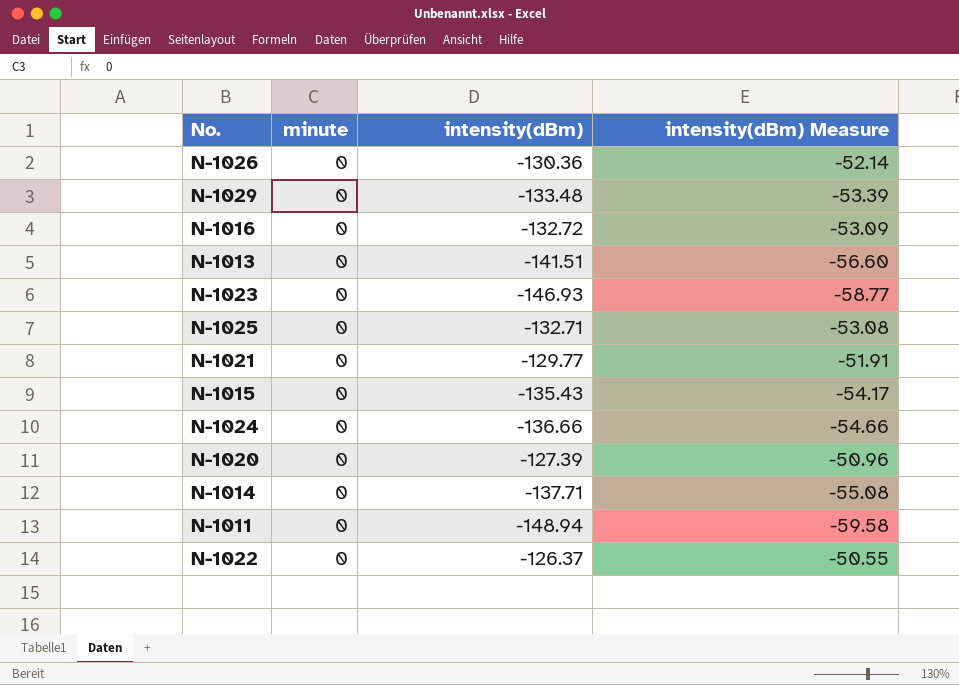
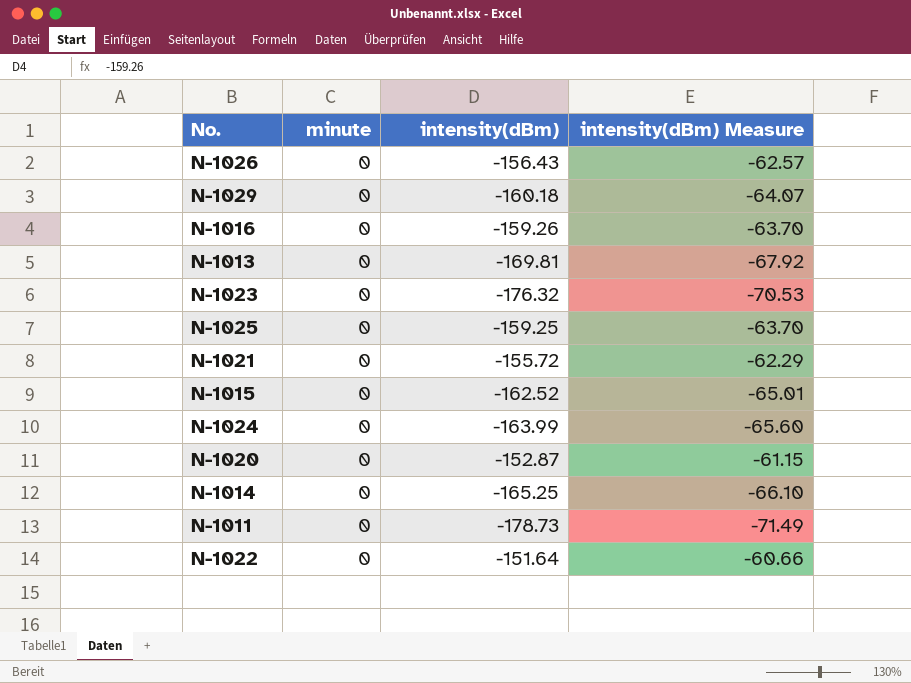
N-1026 | intensity(dBm): -130.36 -> -156.43
N-1026 | intensity(dBm) Measure: -52.14 -> -62.57
N-1029 | intensity(dBm): -133.48 -> -160.18
N-1029 | intensity(dBm) Measure: -53.39 -> -64.07
N-1016 | intensity(dBm): -132.72 -> -159.26
N-1016 | intensity(dBm) Measure: -53.09 -> -63.70
N-1013 | intensity(dBm): -141.51 -> -169.81
N-1013 | intensity(dBm) Measure: -56.60 -> -67.92
N-1023 | intensity(dBm): -146.93 -> -176.32
N-1023 | intensity(dBm) Measure: -58.77 -> -70.53
N-1025 | intensity(dBm): -132.71 -> -159.25
N-1025 | intensity(dBm) Measure: -53.08 -> -63.70
N-1021 | intensity(dBm): -129.77 -> -155.72
N-1021 | intensity(dBm) Measure: -51.91 -> -62.29
N-1015 | intensity(dBm): -135.43 -> -162.52
N-1015 | intensity(dBm) Measure: -54.17 -> -65.01
N-1024 | intensity(dBm): -136.66 -> -163.99
N-1024 | intensity(dBm) Measure: -54.66 -> -65.60
N-1020 | intensity(dBm): -127.39 -> -152.87
N-1020 | intensity(dBm) Measure: -50.96 -> -61.15
N-1014 | intensity(dBm): -137.71 -> -165.25
N-1014 | intensity(dBm) Measure: -55.08 -> -66.10
N-1011 | intensity(dBm): -148.94 -> -178.73
N-1011 | intensity(dBm) Measure: -59.58 -> -71.49
N-1022 | intensity(dBm): -126.37 -> -151.64
N-1022 | intensity(dBm) Measure: -50.55 -> -60.66

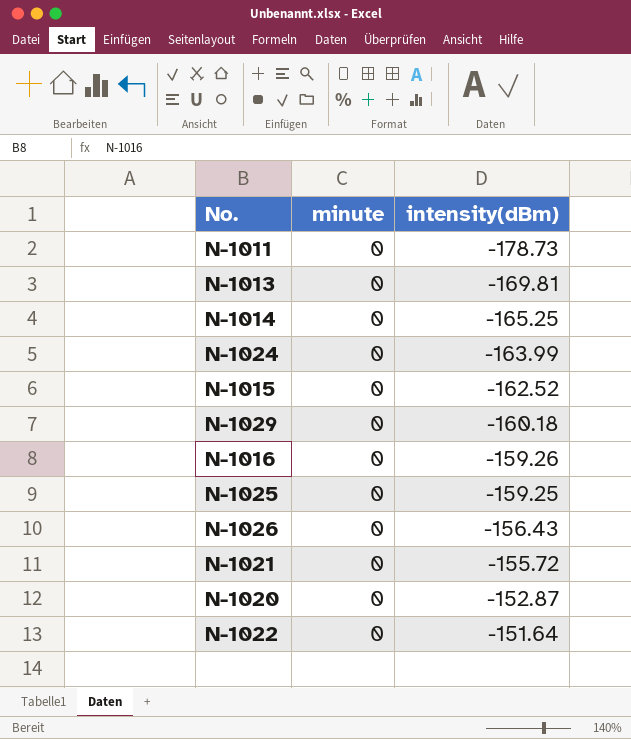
row order: none -> intensity(dBm) ascending
column intensity(dBm) Measure | formula: [intensity(dBm)] * 0.4 -> none
row N-1023: 0 | -176.32 | -70.53 -> none

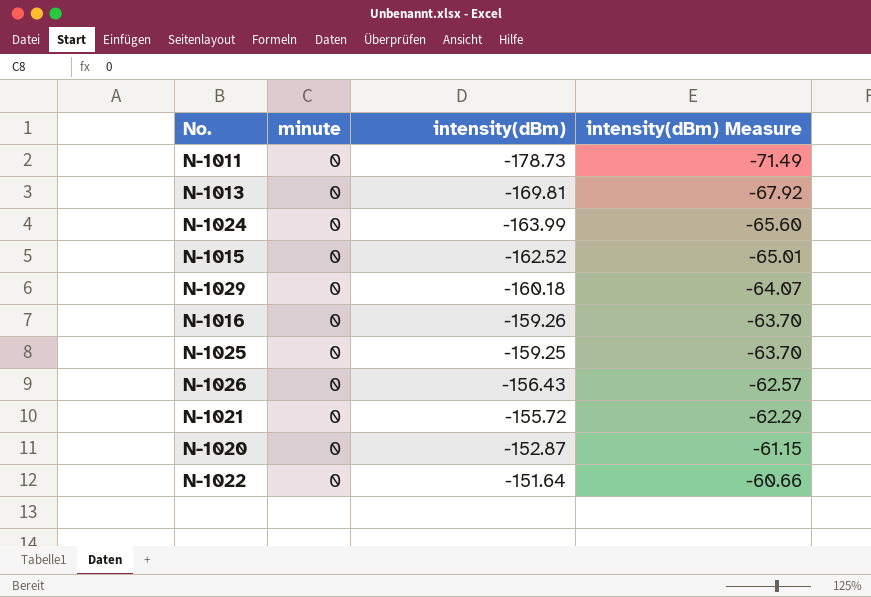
column intensity(dBm) Measure | formula: none -> [intensity(dBm)] * 0.4
row N-1014: 0 | -165.25 -> none

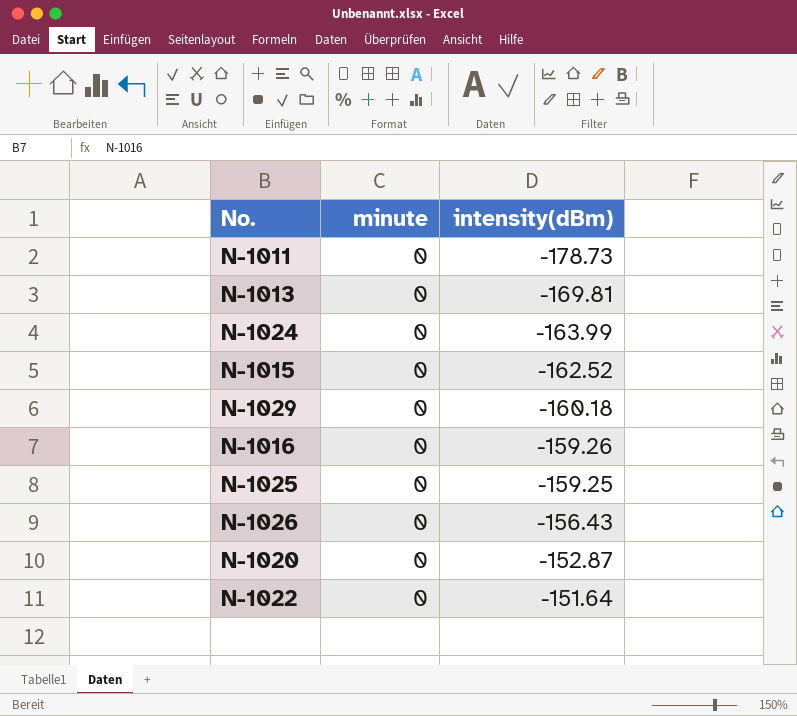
column intensity(dBm) Measure | formula: [intensity(dBm)] * 0.4 -> none
row N-1021: 0 | -155.72 | -62.29 -> none

